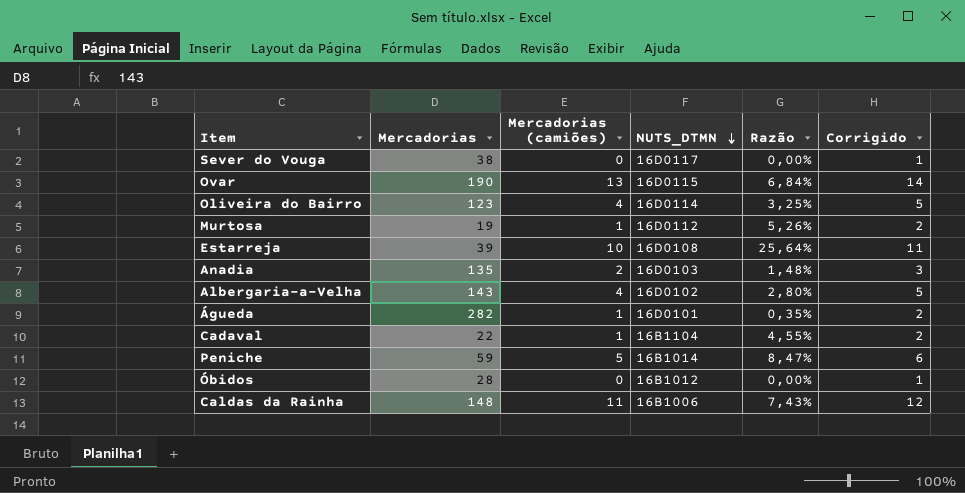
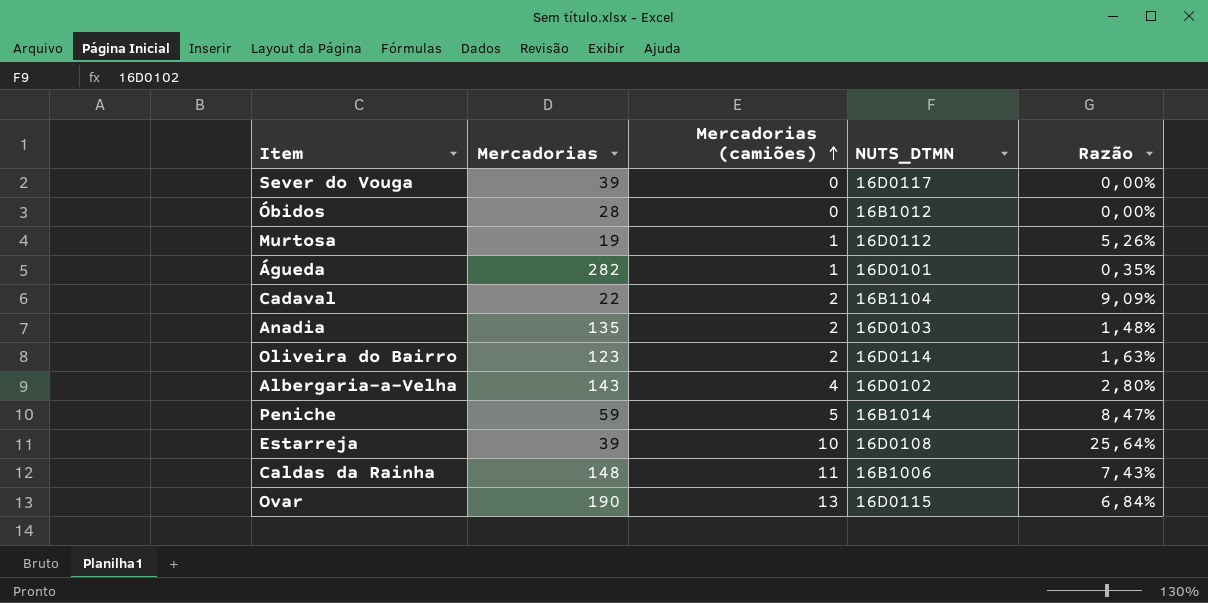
row order: NUTS_DTMN descending -> Mercadorias (camiões) ascending
column Corrigido | formula: [Mercadorias (camiões)] + 1 -> none
Sever do Vouga | Mercadorias: 38 -> 39
Cadaval | Mercadorias (camiões): 1 -> 2
Cadaval | Razão: 4,55% -> 9,09%
Oliveira do Bairro | Mercadorias (camiões): 4 -> 2
Oliveira do Bairro | Razão: 3,25% -> 1,63%

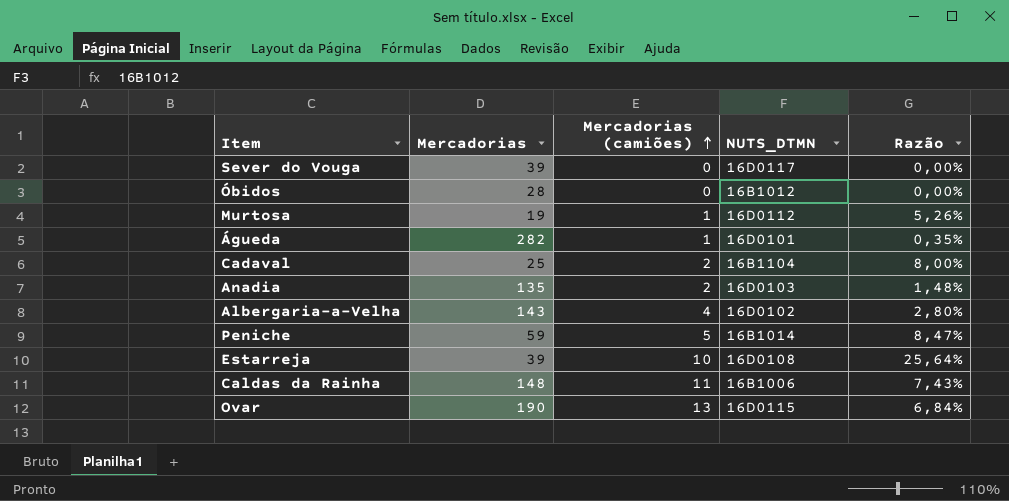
row Oliveira do Bairro: 123 | 2 | 16D0114 | 1,63% -> none
Cadaval | Mercadorias: 22 -> 25
Cadaval | Razão: 9,09% -> 8,00%

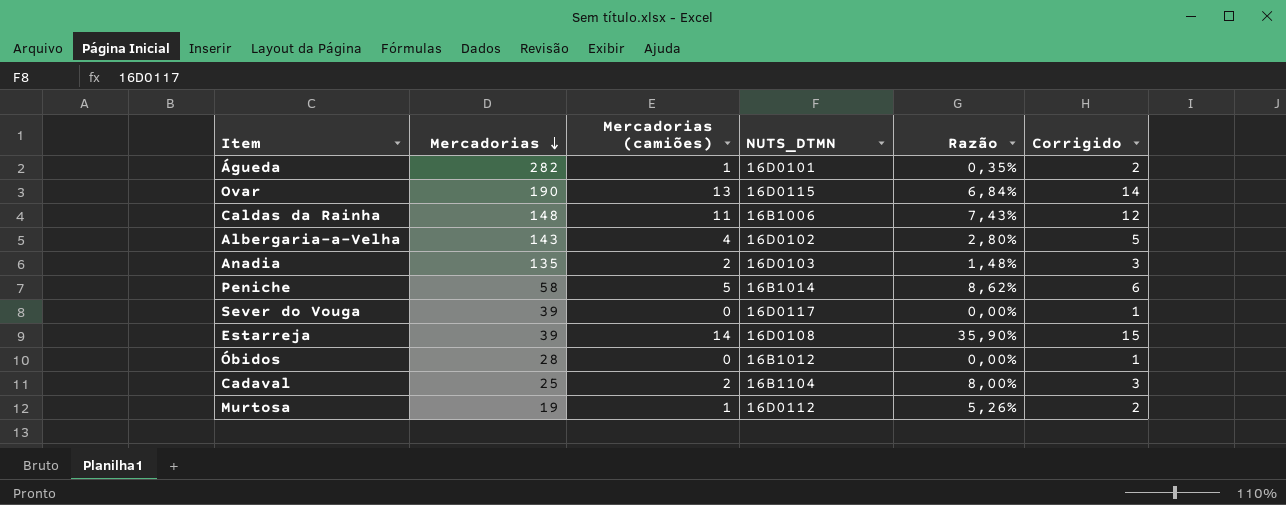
row order: Mercadorias (camiões) ascending -> Mercadorias descending
column Corrigido | formula: none -> [Mercadorias (camiões)] + 1
Peniche | Mercadorias: 59 -> 58
Peniche | Razão: 8,47% -> 8,62%
Estarreja | Mercadorias (camiões): 10 -> 14
Estarreja | Razão: 25,64% -> 35,90%

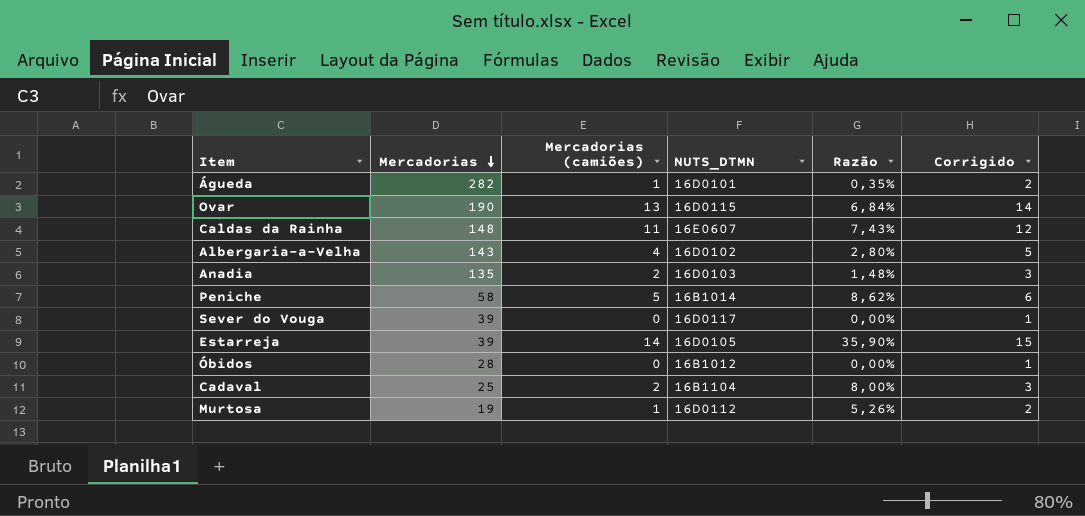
Caldas da Rainha | NUTS_DTMN: 16B1006 -> 16E0607
Estarreja | NUTS_DTMN: 16D0108 -> 16D0105

